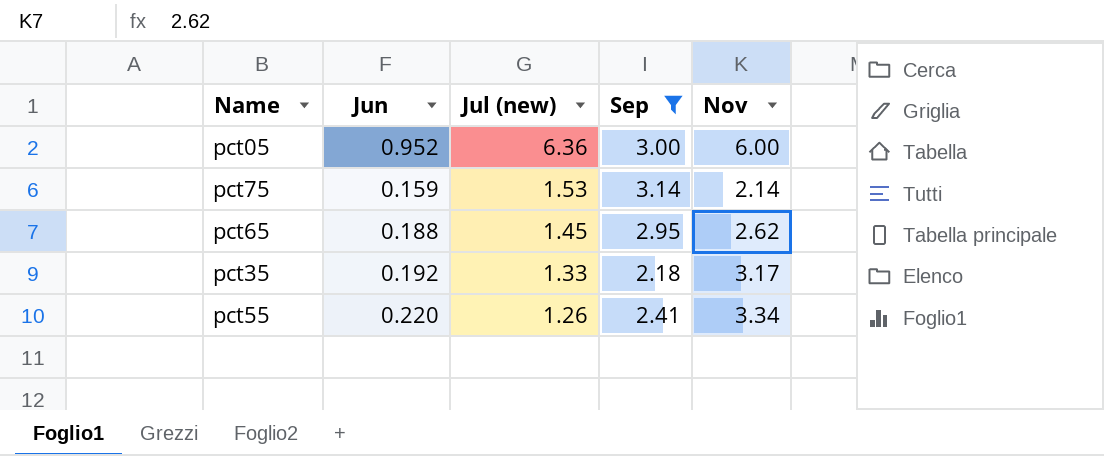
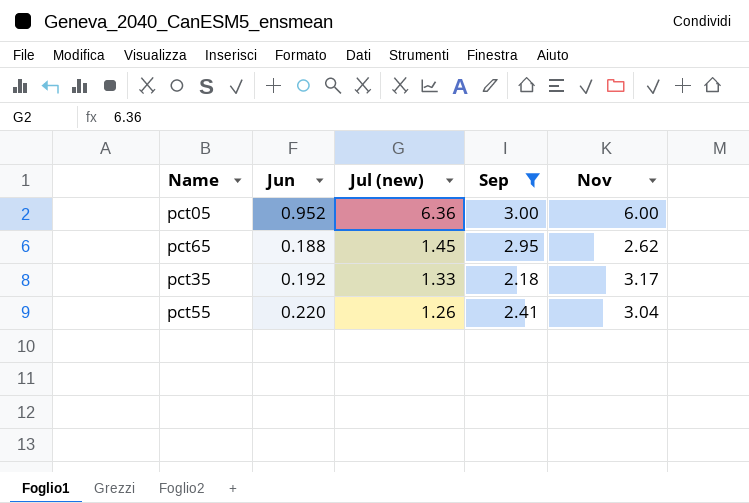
row pct75: 0.159 | 1.53 | 3.14 | 2.14 -> none
pct55 | Nov: 3.34 -> 3.04

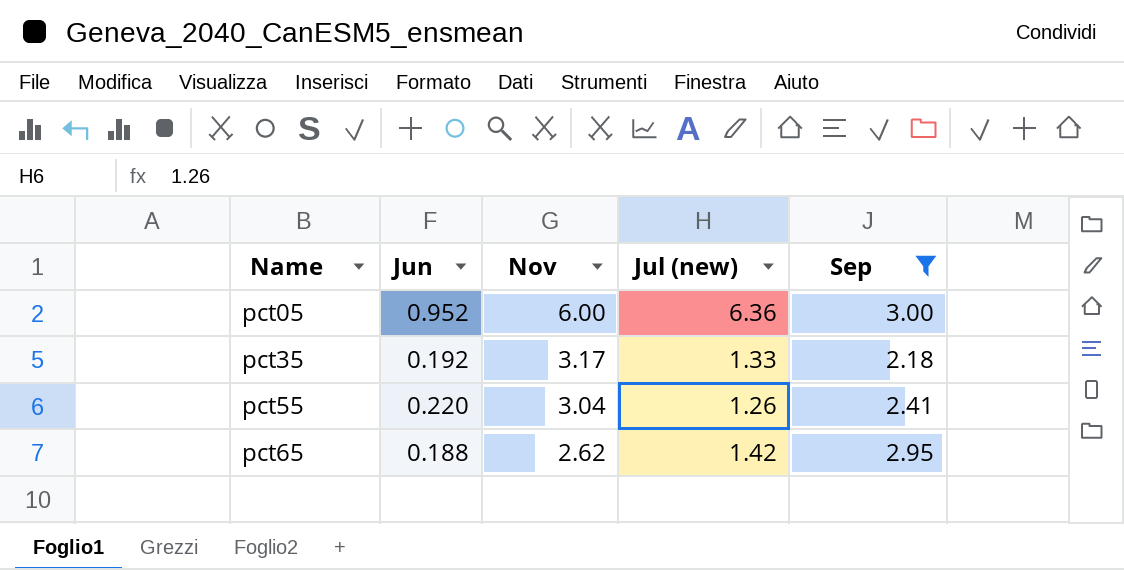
row order: Jul (new) descending -> Name ascending
column Nov | position: 5 -> 3
pct65 | Jul (new): 1.45 -> 1.42

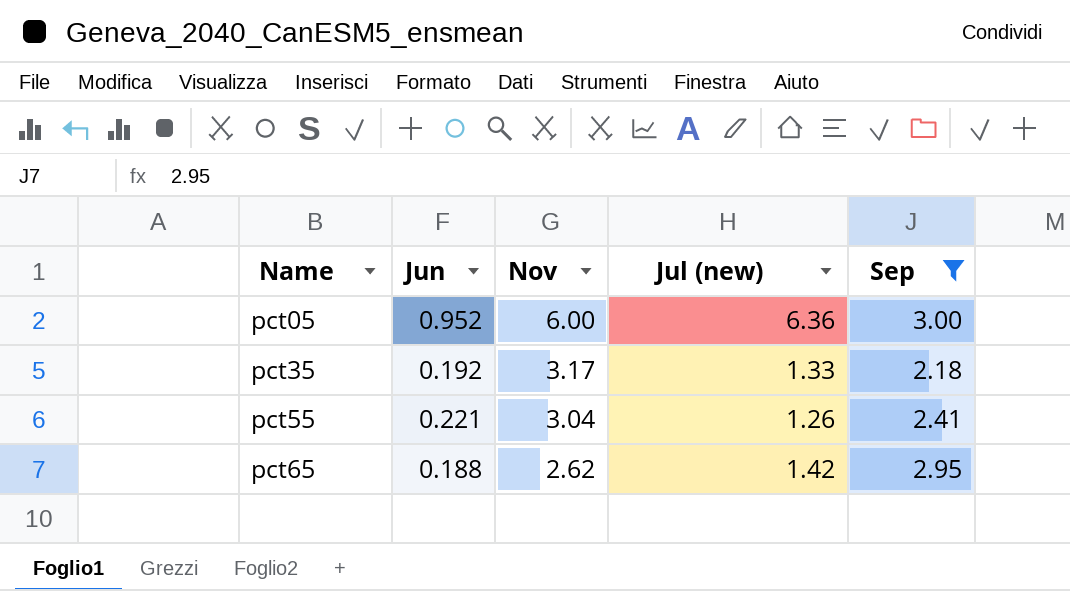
pct55 | Jun: 0.220 -> 0.221

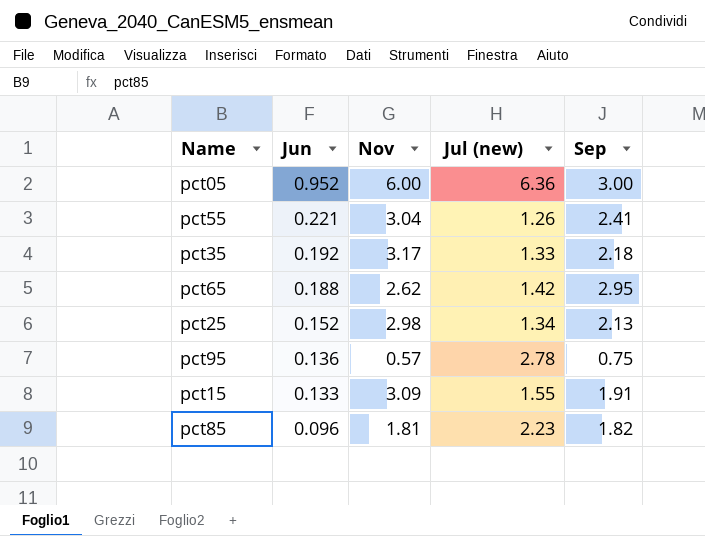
filter: Sep >= 2.18 -> none
row order: Name ascending -> Jun descending

